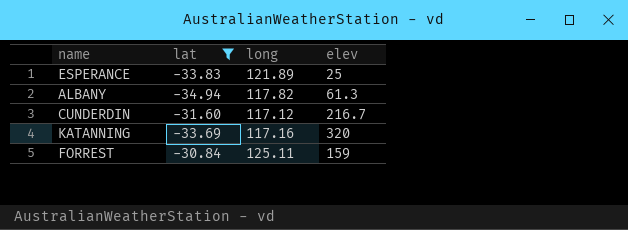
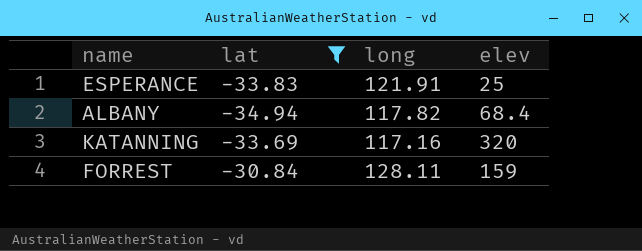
row CUNDERDIN: -31.60 | 117.12 | 216.7 -> none
ESPERANCE | long: 121.89 -> 121.91
ALBANY | elev: 61.3 -> 68.4
FORREST | long: 125.11 -> 128.11

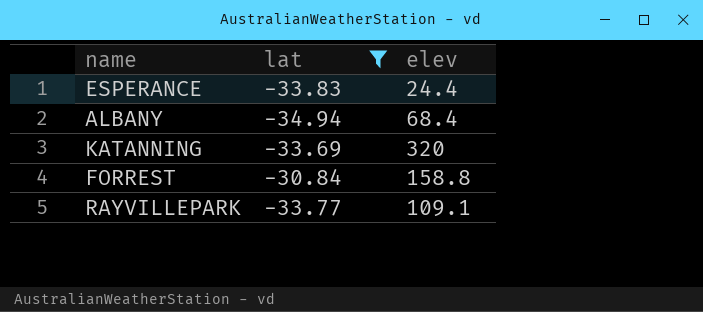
column long | position: 3 -> none
ESPERANCE | elev: 25 -> 24.4
FORREST | elev: 159 -> 158.8
row RAYVILLEPARK: none -> -33.77 | 109.1

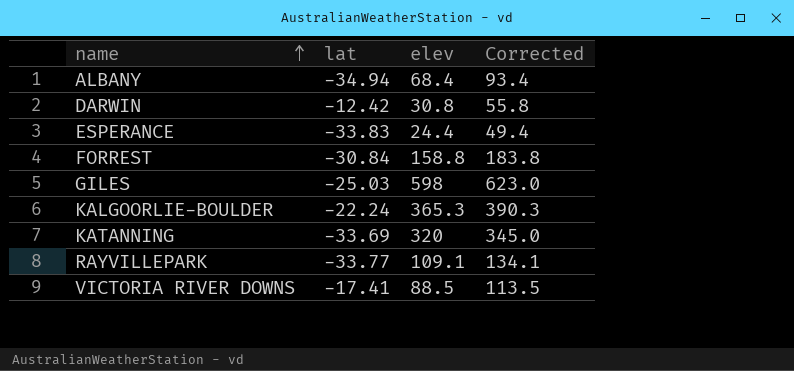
filter: lat <= -30.84 -> none
row order: none -> name ascending
column Corrected | formula: none -> [elev] + 25

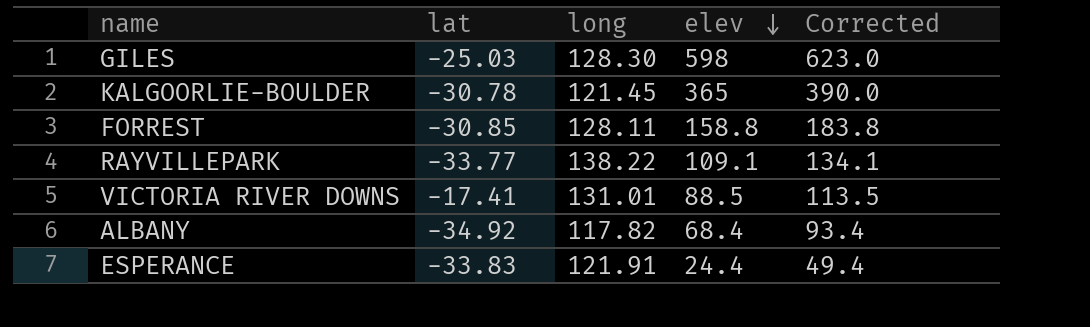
row order: name ascending -> elev descending
column long | position: none -> 3
row DARWIN: -12.42 | 30.8 | 55.8 -> none
row KATANNING: -33.69 | 320 | 345.0 -> none
KALGOORLIE-BOULDER | lat: -22.24 -> -30.78
KALGOORLIE-BOULDER | elev: 365.3 -> 365
KALGOORLIE-BOULDER | Corrected: 390.3 -> 390.0
FORREST | lat: -30.84 -> -30.85
ALBANY | lat: -34.94 -> -34.92

